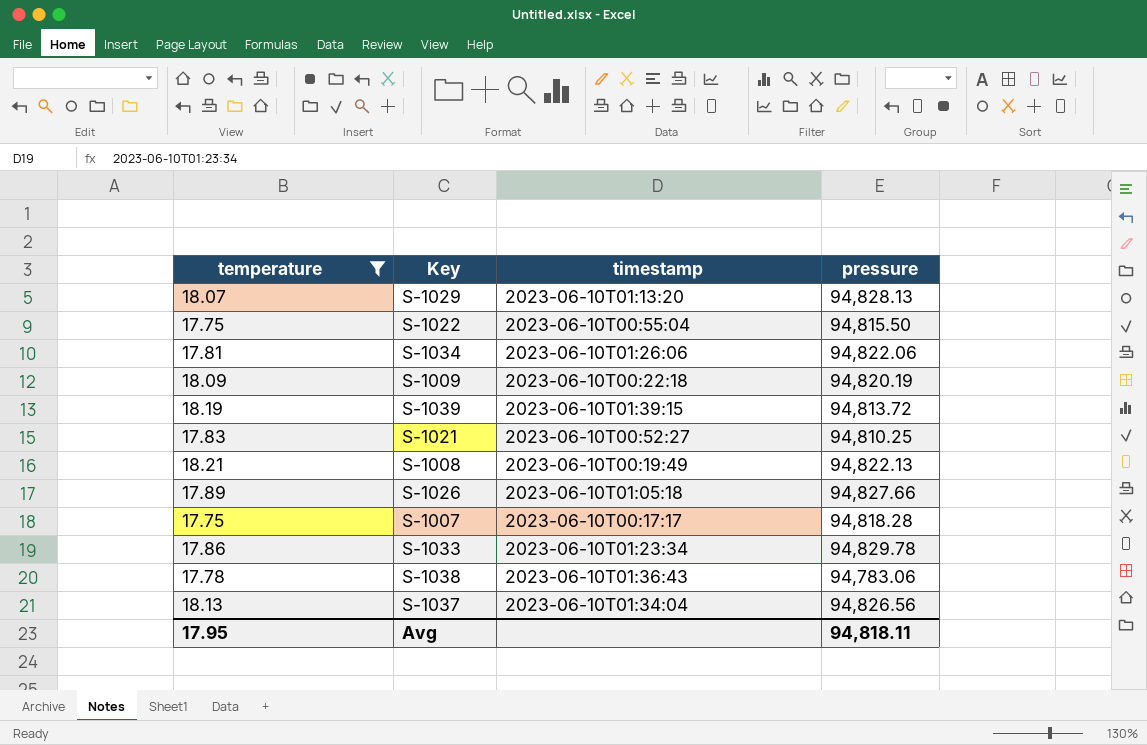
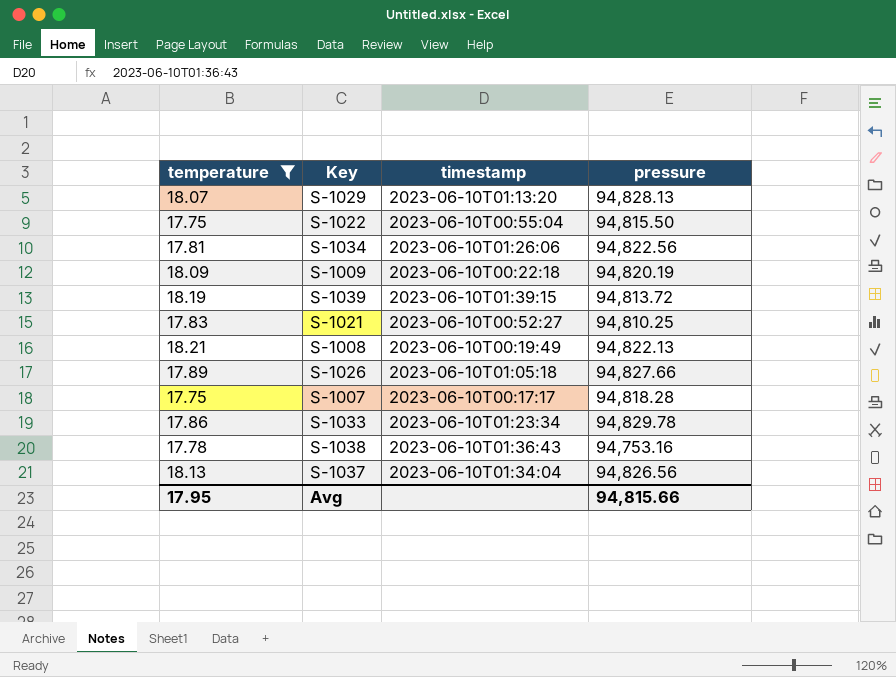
S-1034 | pressure: 94,822.06 -> 94,822.56
S-1038 | pressure: 94,783.06 -> 94,753.16
Avg | pressure: 94,818.11 -> 94,815.66

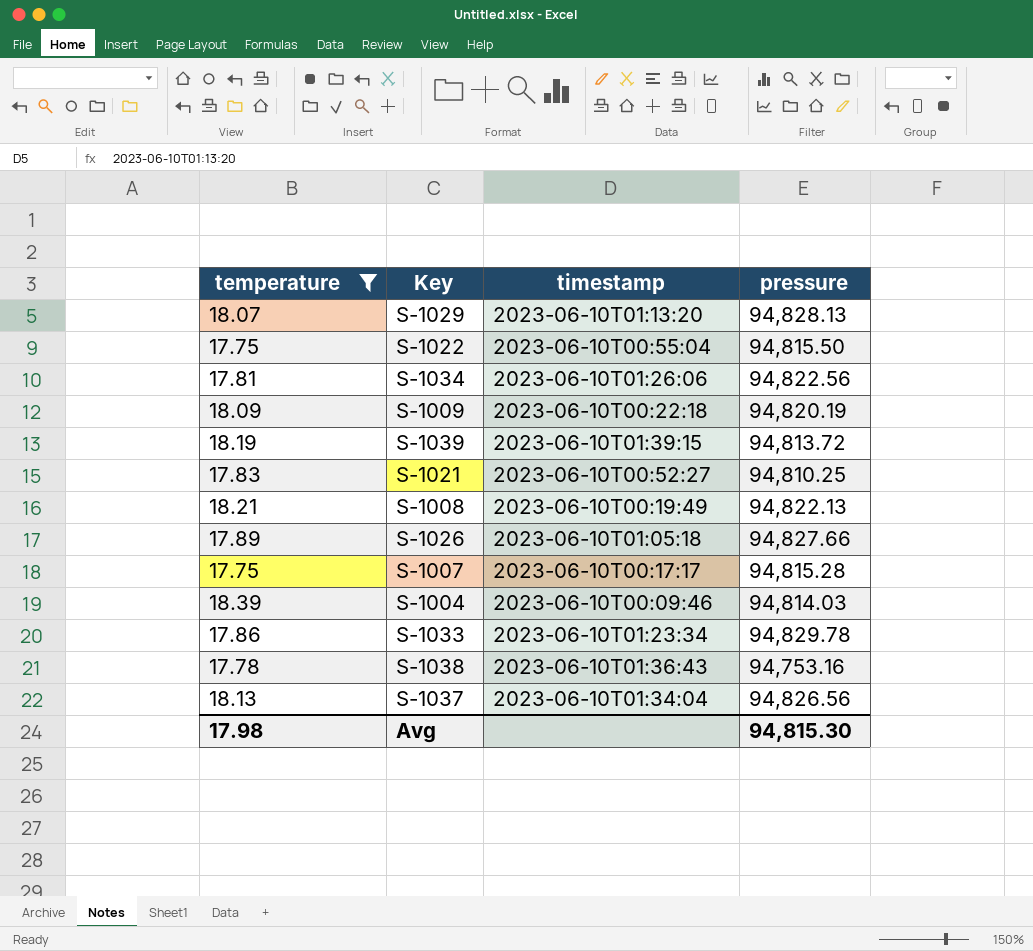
S-1007 | pressure: 94,818.28 -> 94,815.28
row S-1004: none -> 18.39 | 2023-06-10T00:09:46 | 94,814.03
Avg | temperature: 17.95 -> 17.98
Avg | pressure: 94,815.66 -> 94,815.30

